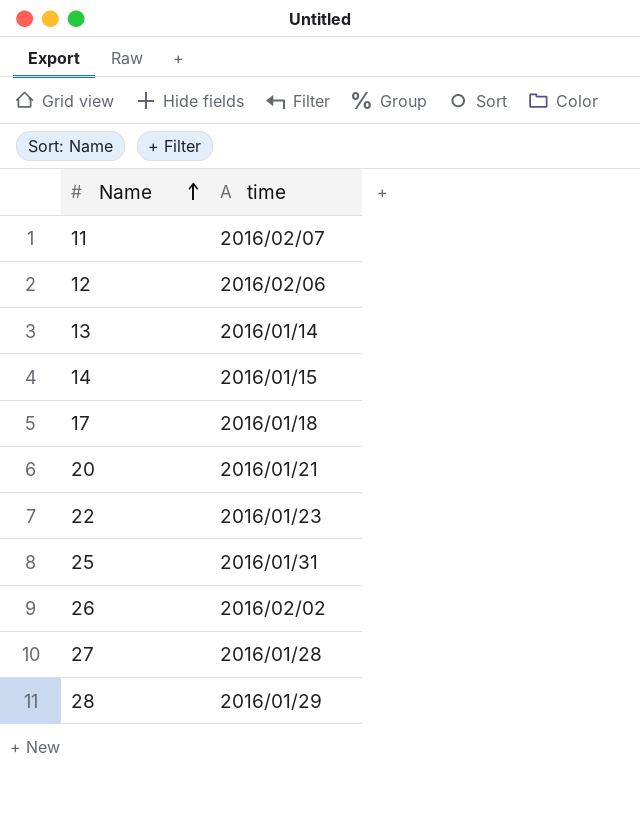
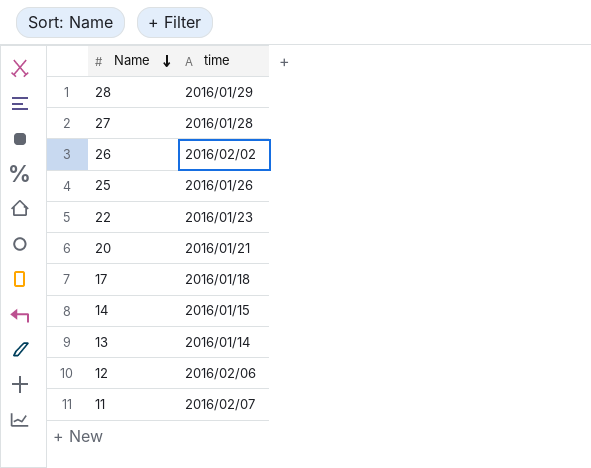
row order: Name ascending -> Name descending
25 | time: 2016/01/31 -> 2016/01/26

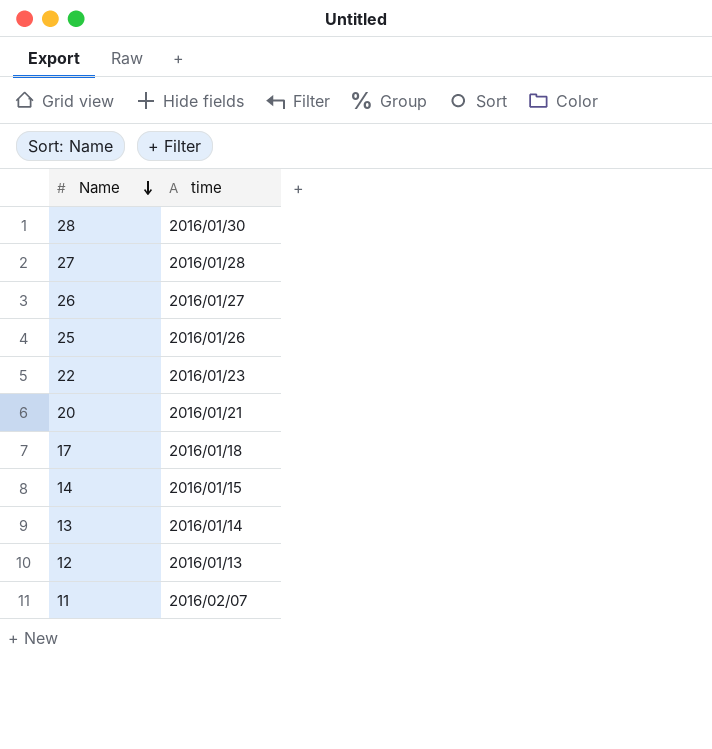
28 | time: 2016/01/29 -> 2016/01/30
26 | time: 2016/02/02 -> 2016/01/27
12 | time: 2016/02/06 -> 2016/01/13

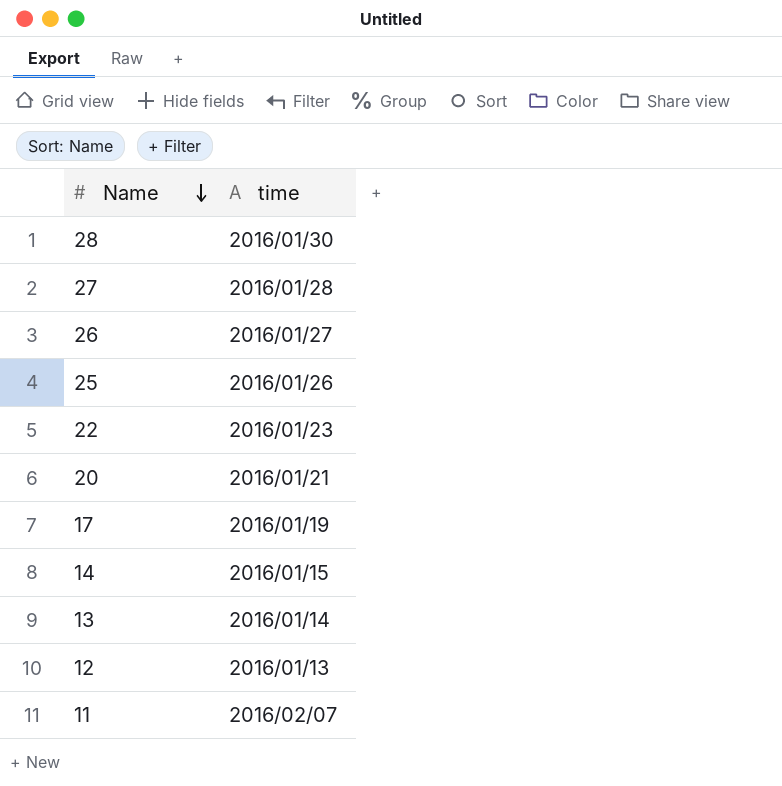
17 | time: 2016/01/18 -> 2016/01/19

